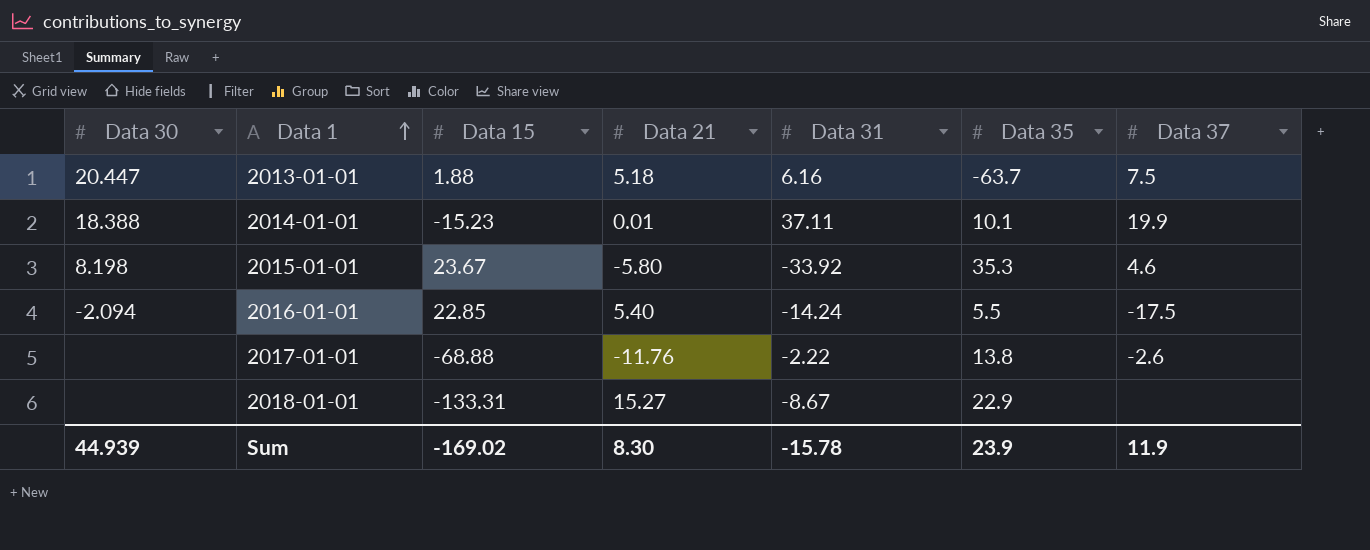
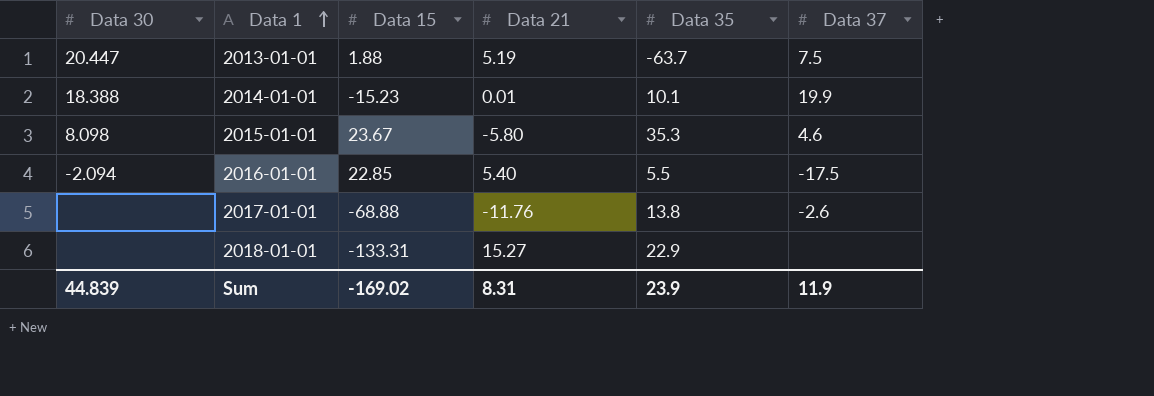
column Data 31 | position: 5 -> none
2013-01-01 | Data 21: 5.18 -> 5.19
2015-01-01 | Data 30: 8.198 -> 8.098
Sum | Data 30: 44.939 -> 44.839
Sum | Data 21: 8.30 -> 8.31

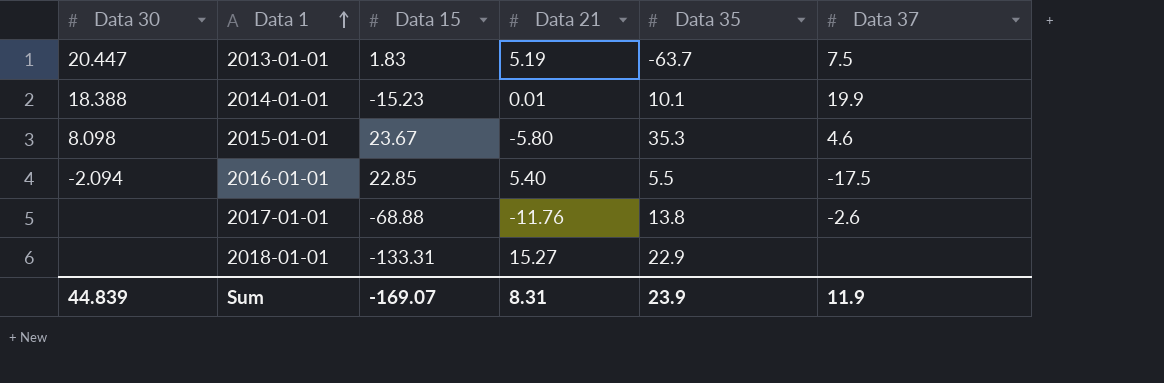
2013-01-01 | Data 15: 1.88 -> 1.83
Sum | Data 15: -169.02 -> -169.07

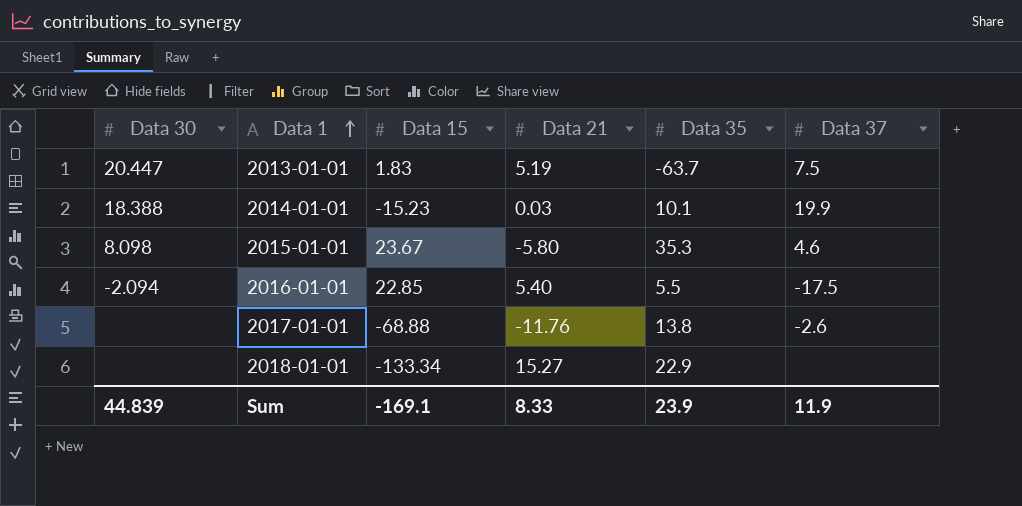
2014-01-01 | Data 21: 0.01 -> 0.03
2018-01-01 | Data 15: -133.31 -> -133.34
Sum | Data 15: -169.07 -> -169.1
Sum | Data 21: 8.31 -> 8.33

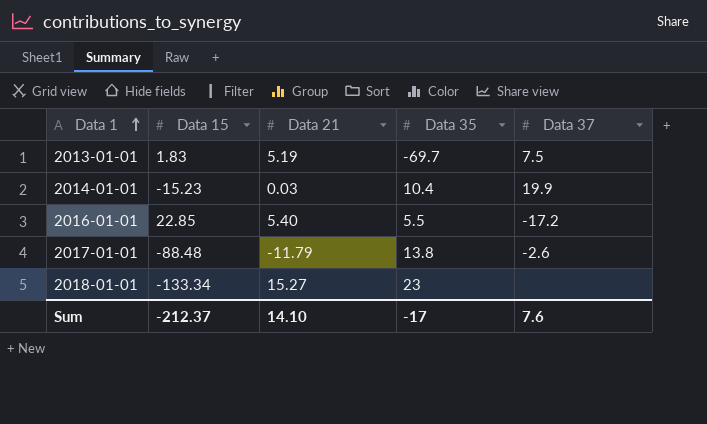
column Data 30 | position: 1 -> none
row 2015-01-01: 8.098 | 23.67 | -5.80 | 35.3 | 4.6 -> none
2013-01-01 | Data 35: -63.7 -> -69.7
2014-01-01 | Data 35: 10.1 -> 10.4
2016-01-01 | Data 37: -17.5 -> -17.2
2017-01-01 | Data 15: -68.88 -> -88.48
2017-01-01 | Data 21: -11.76 -> -11.79
2018-01-01 | Data 35: 22.9 -> 23
Sum | Data 15: -169.1 -> -212.37
Sum | Data 21: 8.33 -> 14.10
Sum | Data 35: 23.9 -> -17
Sum | Data 37: 11.9 -> 7.6

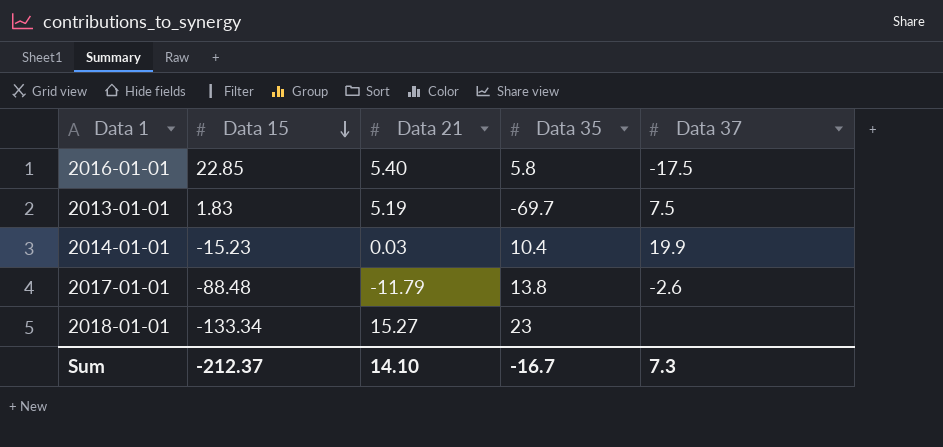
row order: Data 1 ascending -> Data 15 descending
2016-01-01 | Data 35: 5.5 -> 5.8
2016-01-01 | Data 37: -17.2 -> -17.5
Sum | Data 35: -17 -> -16.7
Sum | Data 37: 7.6 -> 7.3

